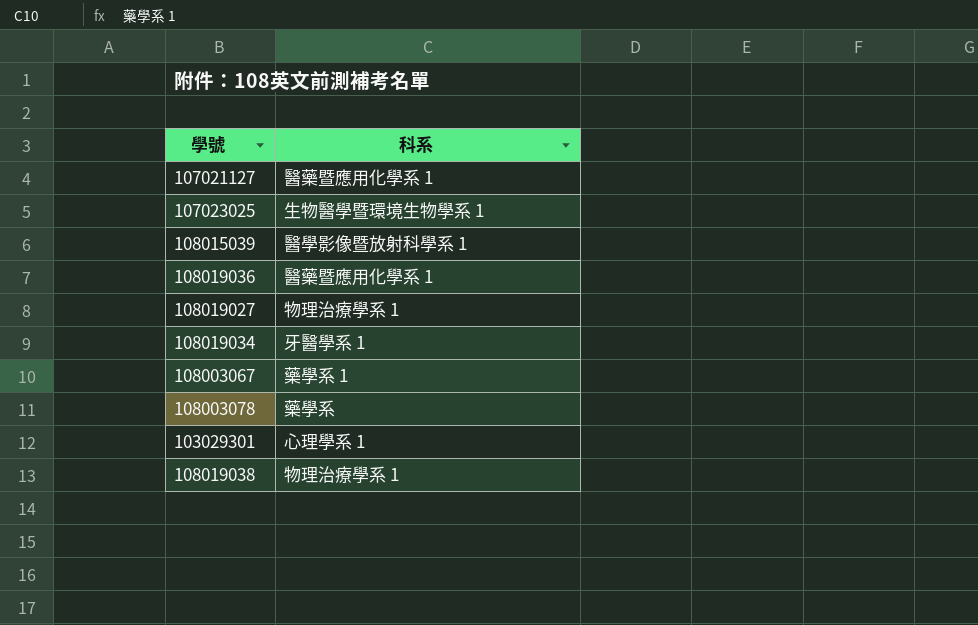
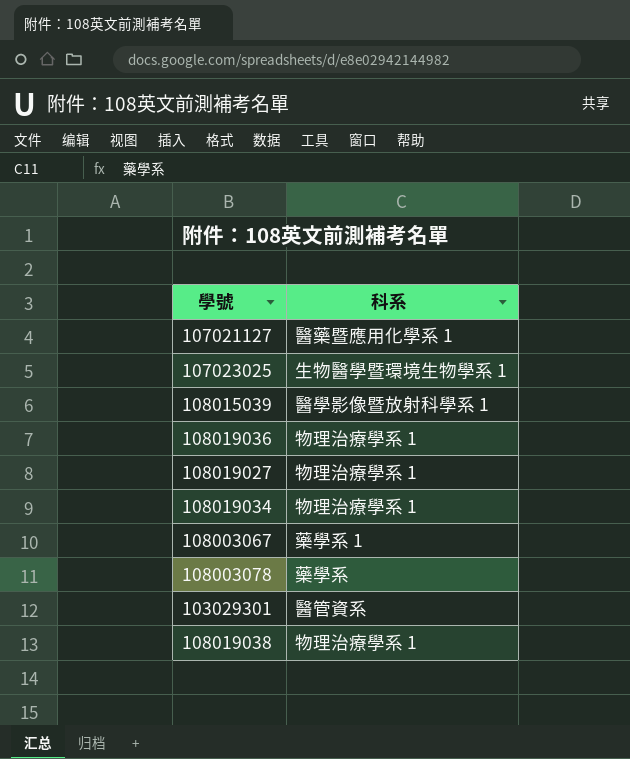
108019036 | 科系: 醫藥暨應用化學系 1 -> 物理治療學系 1
108019034 | 科系: 牙醫學系 1 -> 物理治療學系 1
103029301 | 科系: 心理學系 1 -> 醫管資系

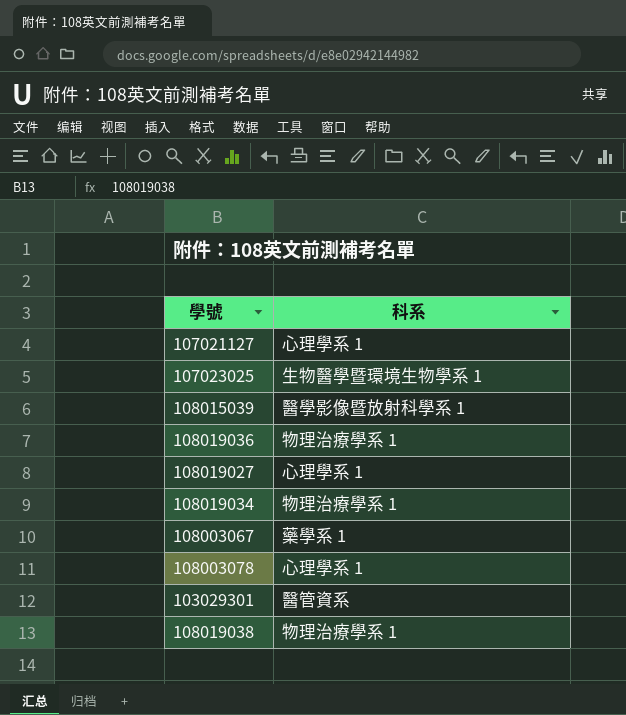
107021127 | 科系: 醫藥暨應用化學系 1 -> 心理學系 1
108019027 | 科系: 物理治療學系 1 -> 心理學系 1
108003078 | 科系: 藥學系 -> 心理學系 1

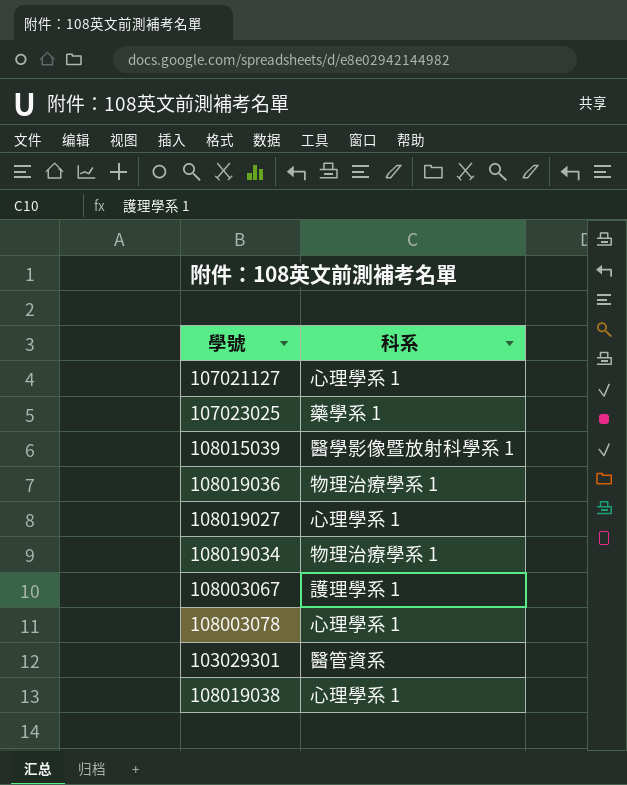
107023025 | 科系: 生物醫學暨環境生物學系 1 -> 藥學系 1
108003067 | 科系: 藥學系 1 -> 護理學系 1
108019038 | 科系: 物理治療學系 1 -> 心理學系 1

